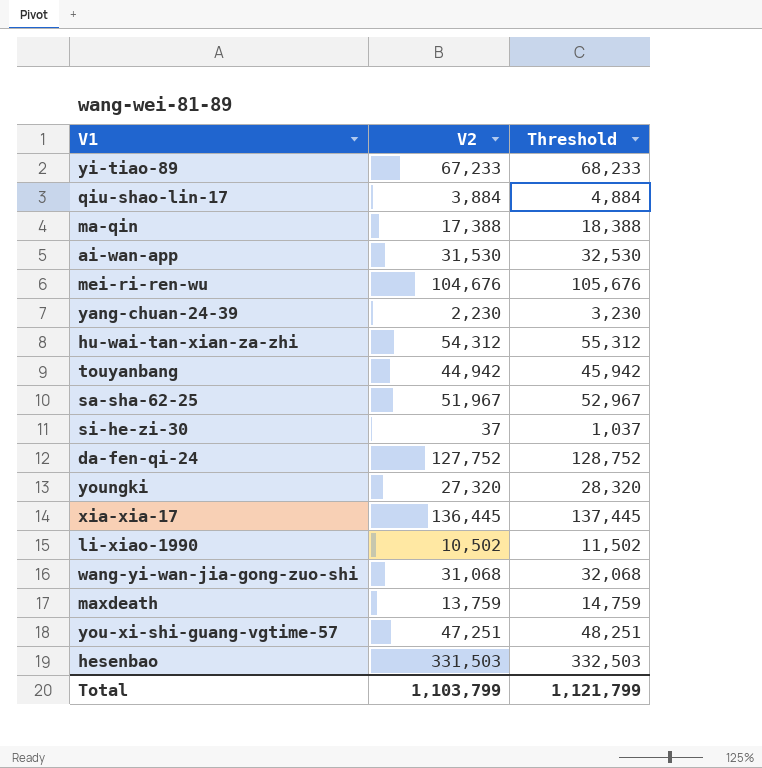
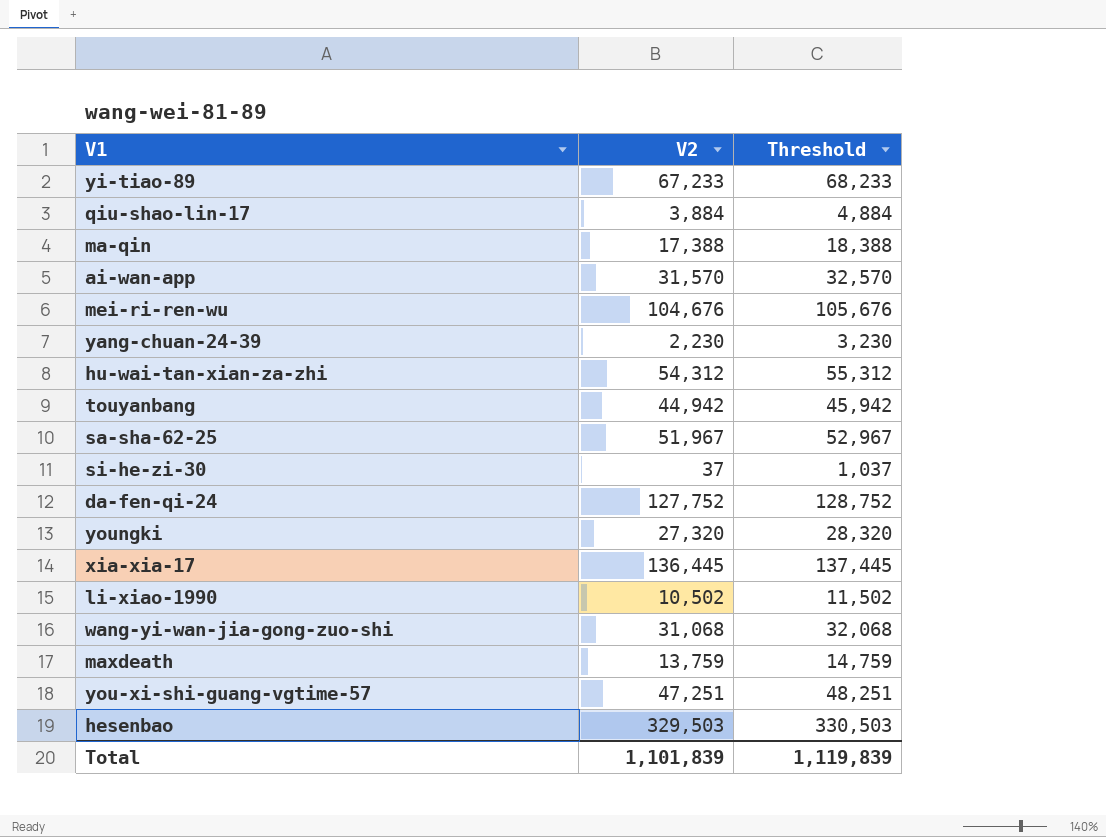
ai-wan-app | V2: 31,530 -> 31,570
ai-wan-app | Threshold: 32,530 -> 32,570
hesenbao | V2: 331,503 -> 329,503
hesenbao | Threshold: 332,503 -> 330,503
Total | V2: 1,103,799 -> 1,101,839
Total | Threshold: 1,121,799 -> 1,119,839

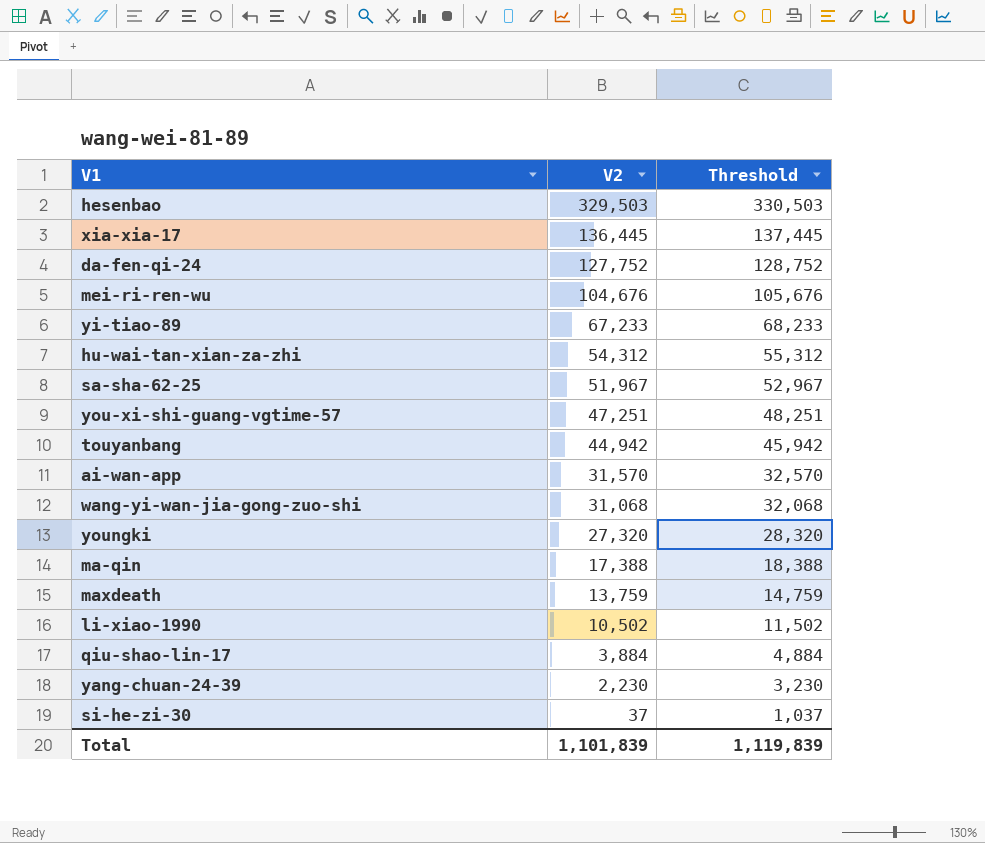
row order: none -> V2 descending

